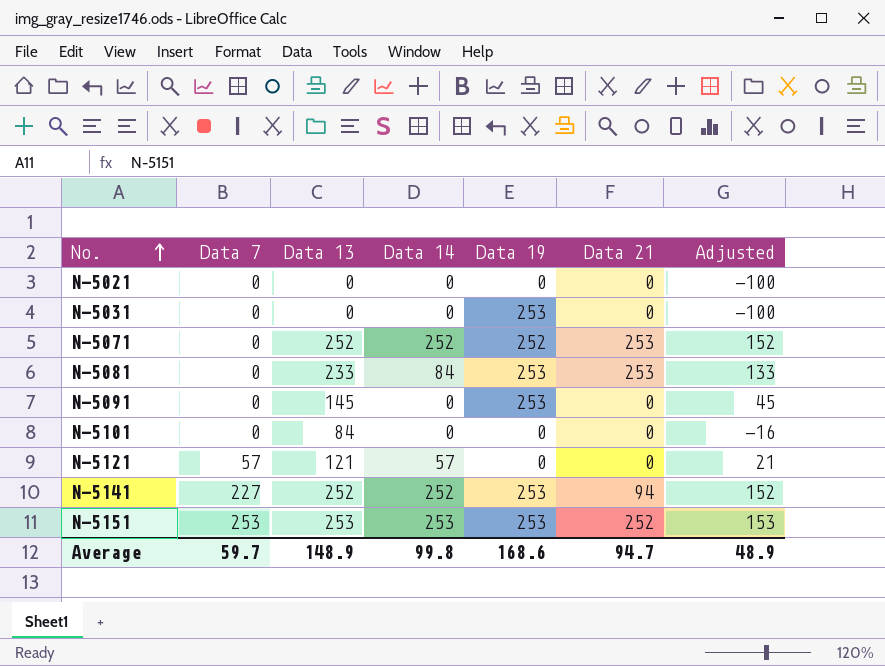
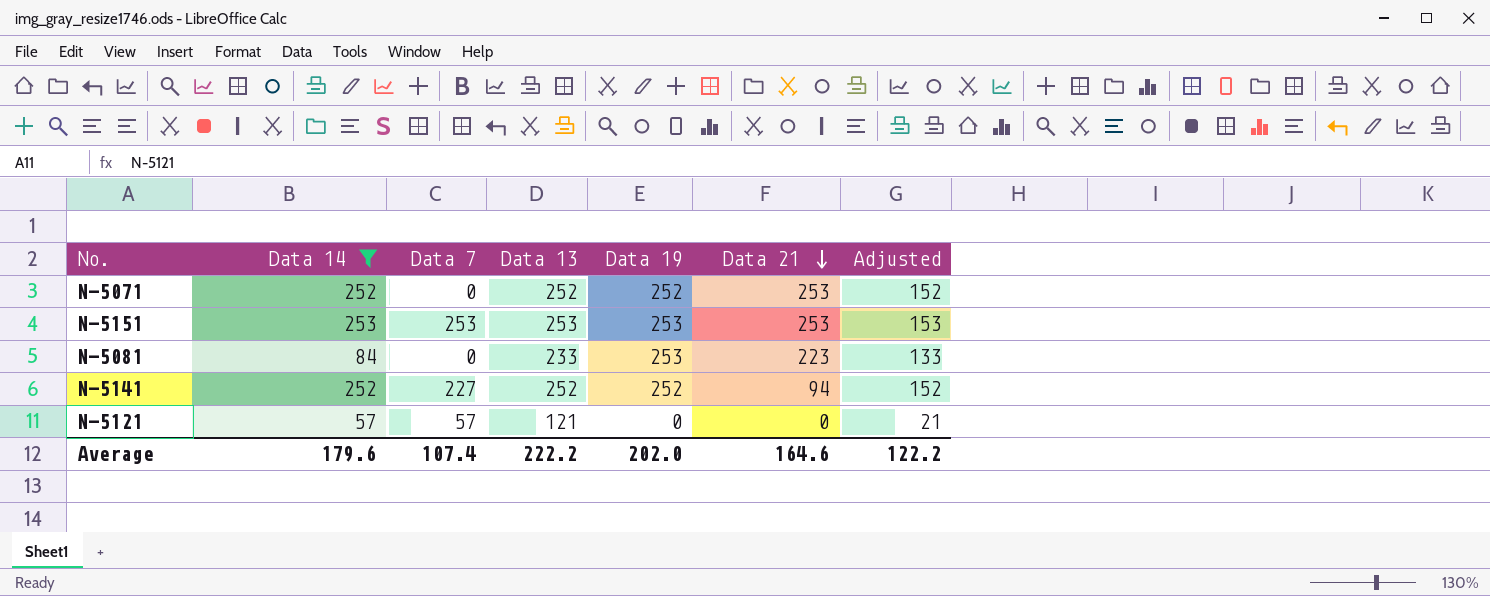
filter: none -> Data 14 != 0
row order: No. ascending -> Data 21 descending
column Data 14 | position: 4 -> 2
N-5151 | Data 21: 252 -> 253
N-5081 | Data 21: 253 -> 223
N-5141 | Data 19: 253 -> 252
Average | Data 14: 99.8 -> 179.6
Average | Data 7: 59.7 -> 107.4
Average | Data 13: 148.9 -> 222.2
Average | Data 19: 168.6 -> 202.0
Average | Data 21: 94.7 -> 164.6
Average | Adjusted: 48.9 -> 122.2

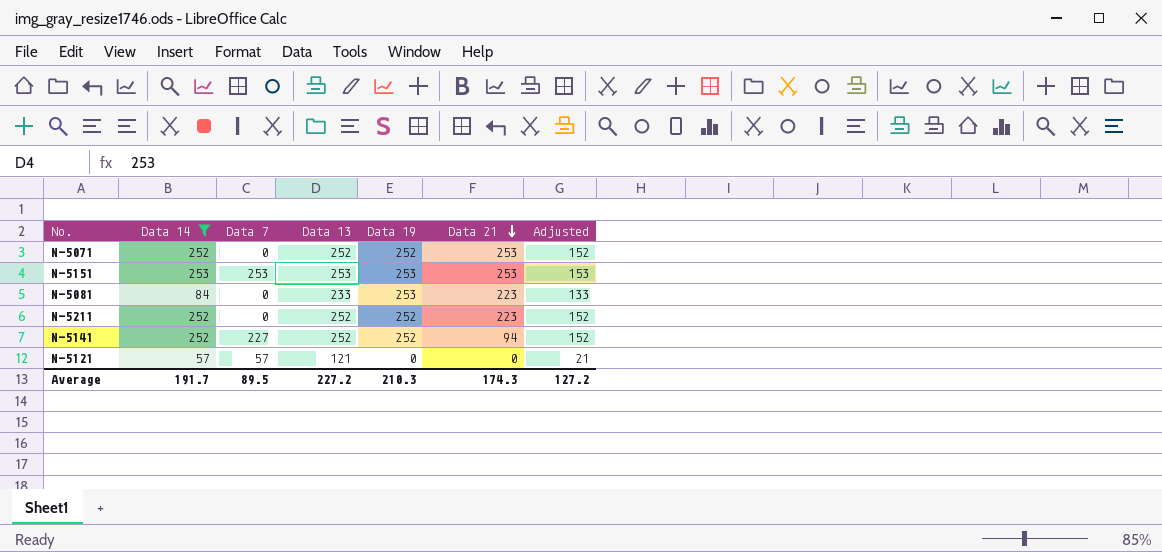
row N-5211: none -> 252 | 0 | 252 | 252 | 223 | 152
Average | Data 14: 179.6 -> 191.7
Average | Data 7: 107.4 -> 89.5
Average | Data 13: 222.2 -> 227.2
Average | Data 19: 202.0 -> 210.3
Average | Data 21: 164.6 -> 174.3
Average | Adjusted: 122.2 -> 127.2

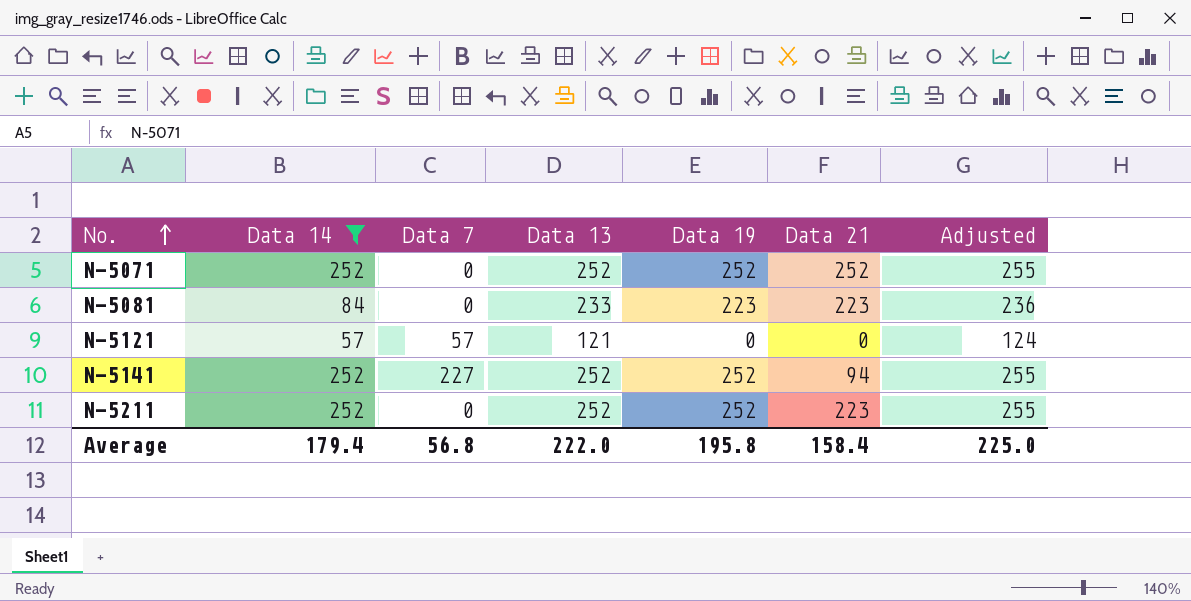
row order: Data 21 descending -> No. ascending
column Adjusted | formula: [Data 13] - 100 -> [Data 13] + 3
row N-5151: 253 | 253 | 253 | 253 | 253 | 153 -> none
N-5071 | Data 21: 253 -> 252
N-5081 | Data 19: 253 -> 223
Average | Data 14: 191.7 -> 179.4
Average | Data 7: 89.5 -> 56.8
Average | Data 13: 227.2 -> 222.0
Average | Data 19: 210.3 -> 195.8
Average | Data 21: 174.3 -> 158.4
Average | Adjusted: 127.2 -> 225.0

